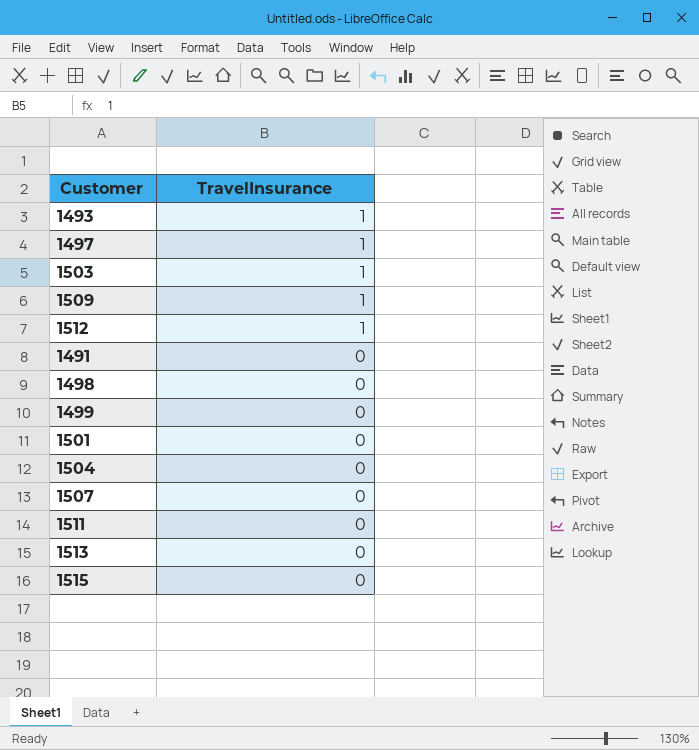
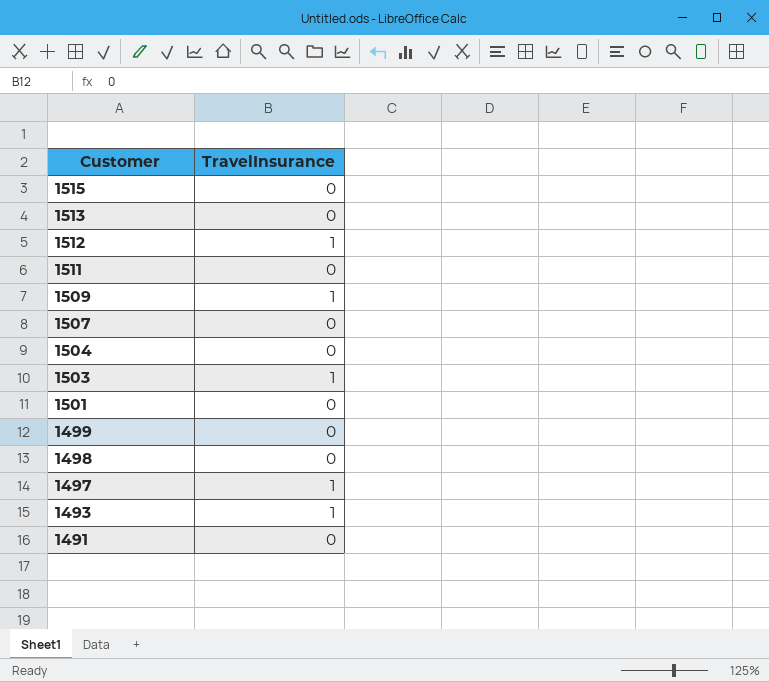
row order: TravelInsurance descending -> Customer descending

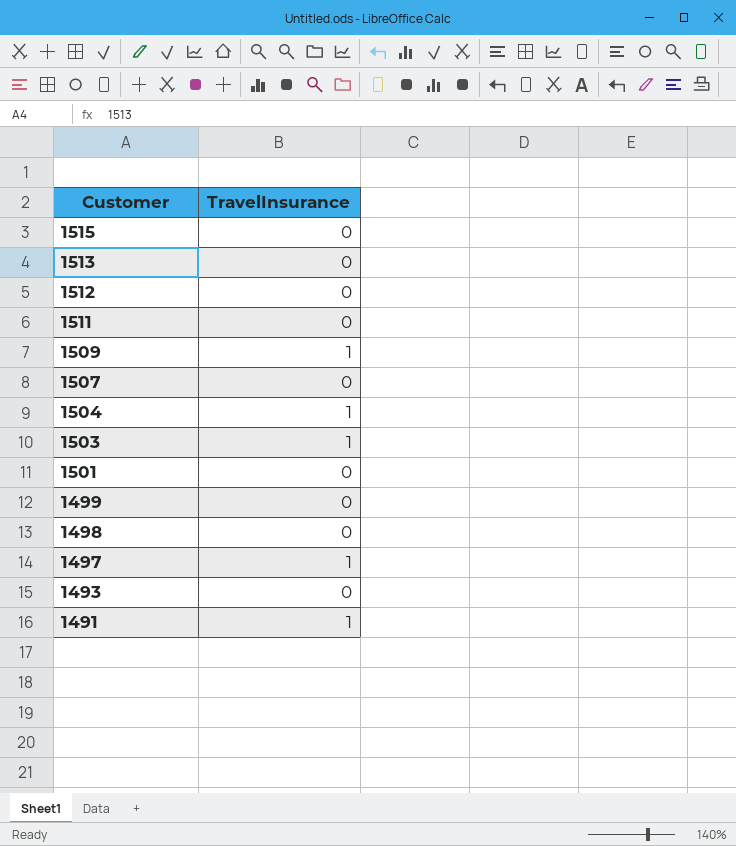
1512 | TravelInsurance: 1 -> 0
1504 | TravelInsurance: 0 -> 1
1493 | TravelInsurance: 1 -> 0
1491 | TravelInsurance: 0 -> 1

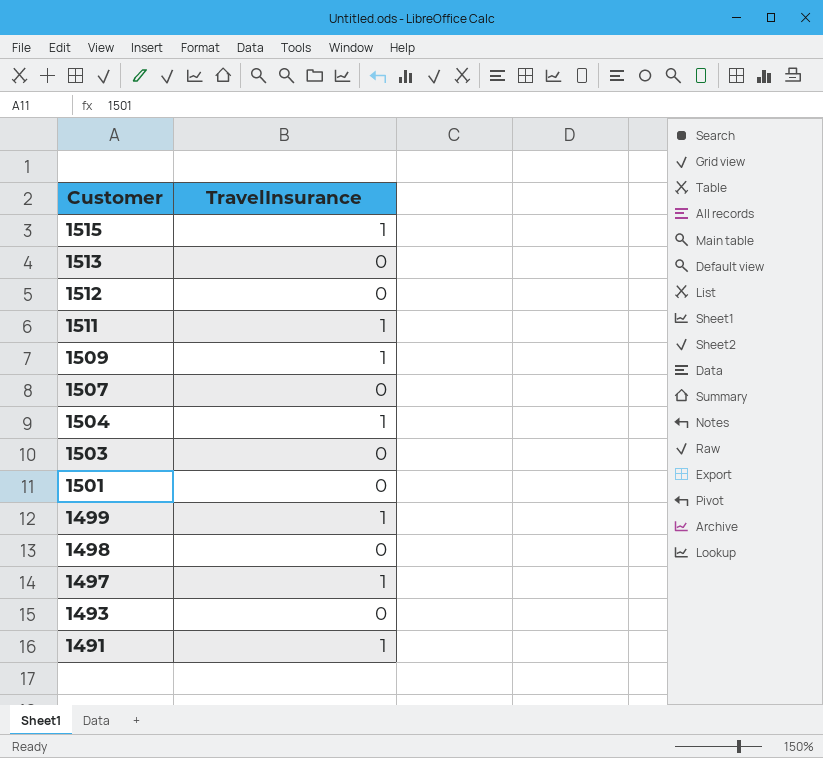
1515 | TravelInsurance: 0 -> 1
1511 | TravelInsurance: 0 -> 1
1503 | TravelInsurance: 1 -> 0
1499 | TravelInsurance: 0 -> 1

